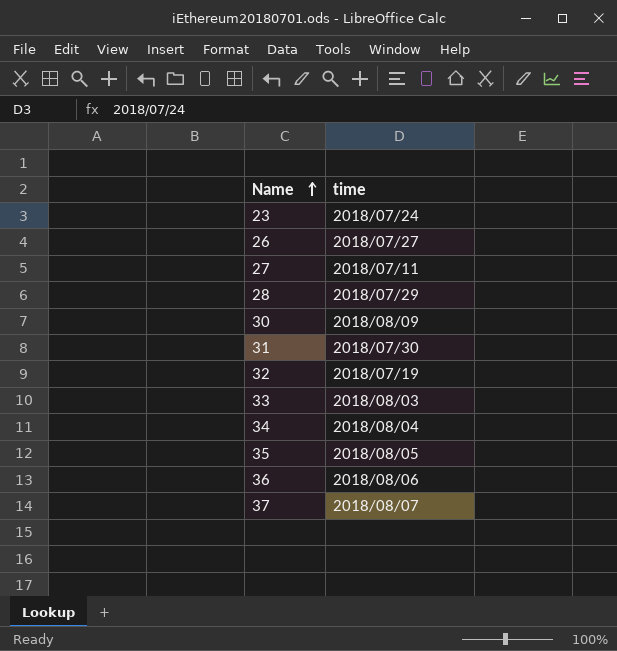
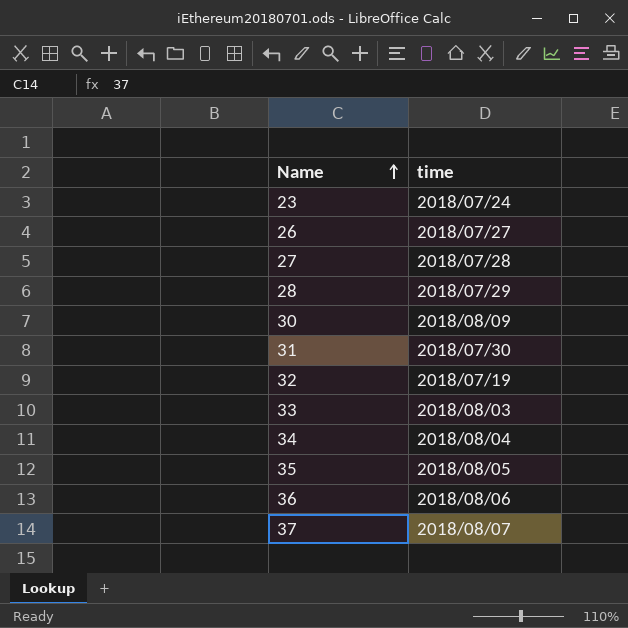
27 | time: 2018/07/11 -> 2018/07/28

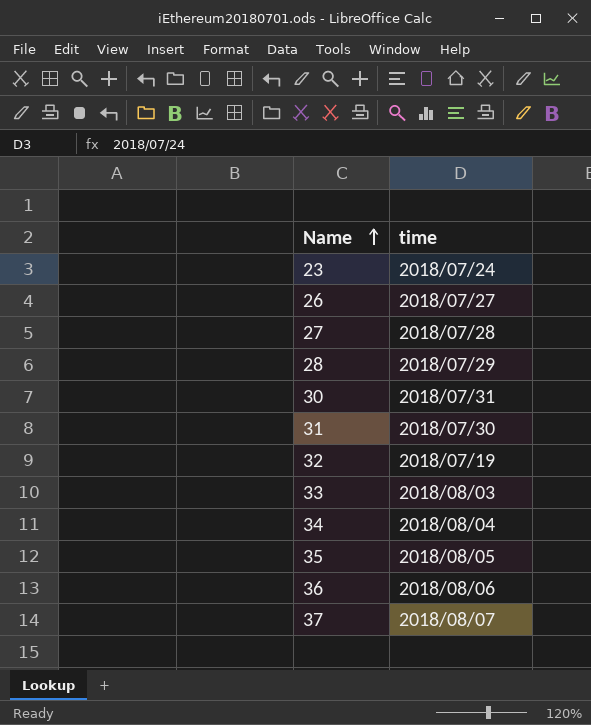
30 | time: 2018/08/09 -> 2018/07/31

